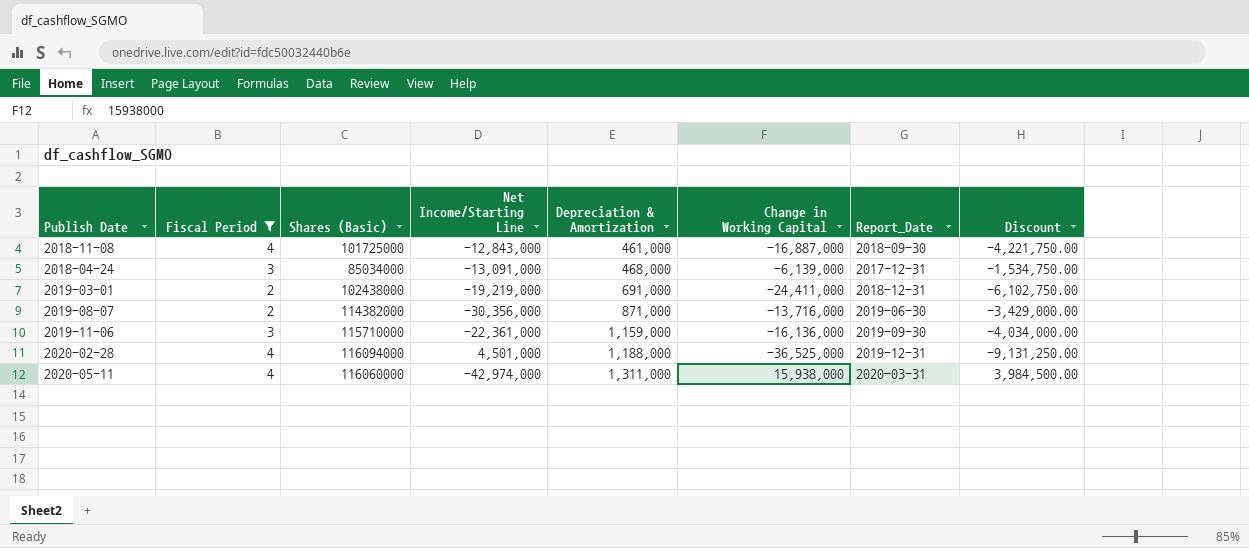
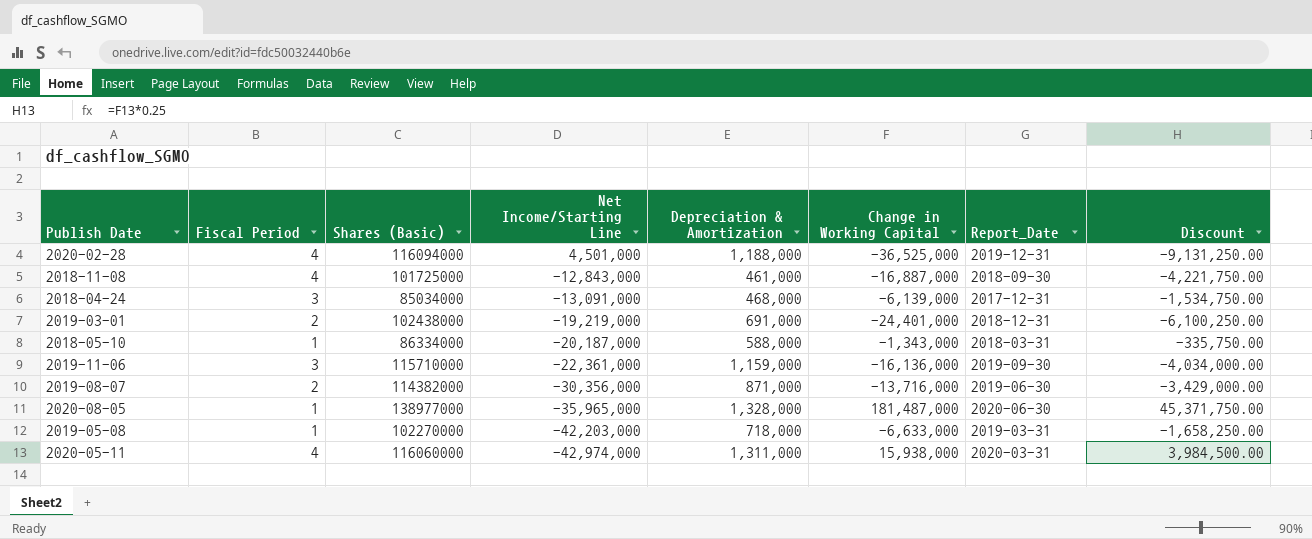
filter: Fiscal Period != 1 -> none
row order: Depreciation & Amortization ascending -> Net Income/Starting Line descending
2019-03-01 | Change in Working Capital: -24,411,000 -> -24,401,000
2019-03-01 | Discount: -6,102,750.00 -> -6,100,250.00

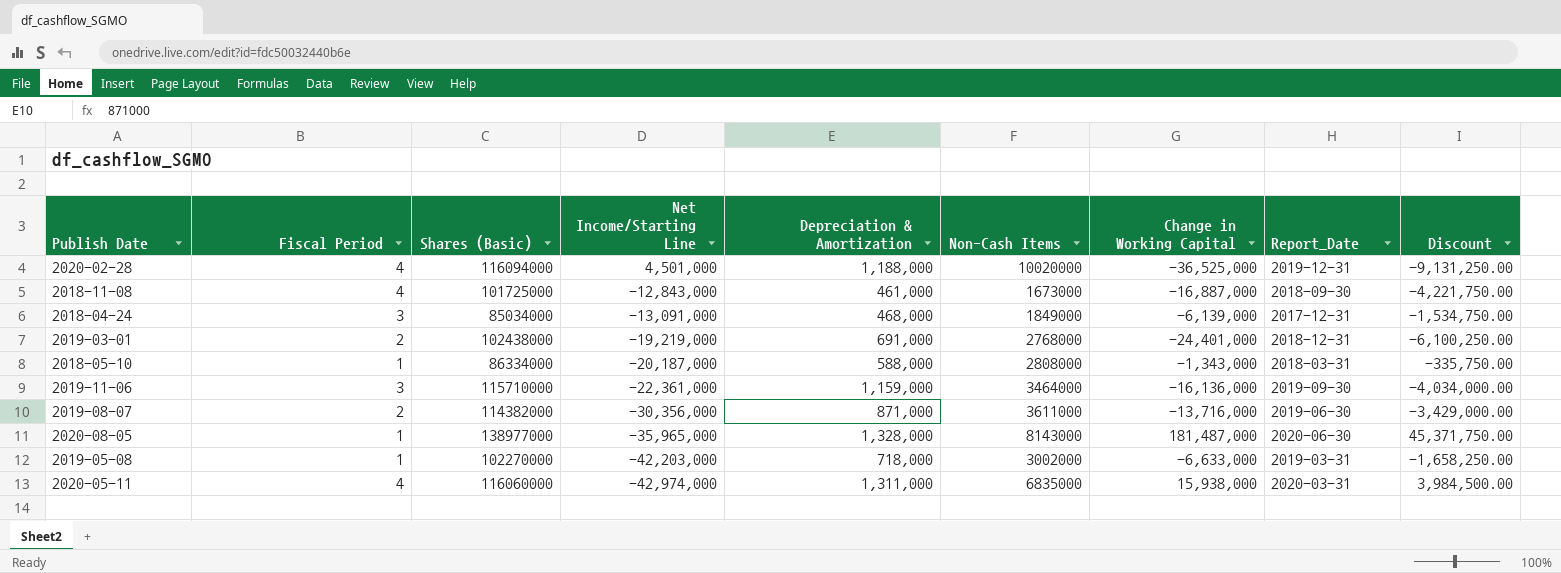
column Non-Cash Items | position: none -> 6

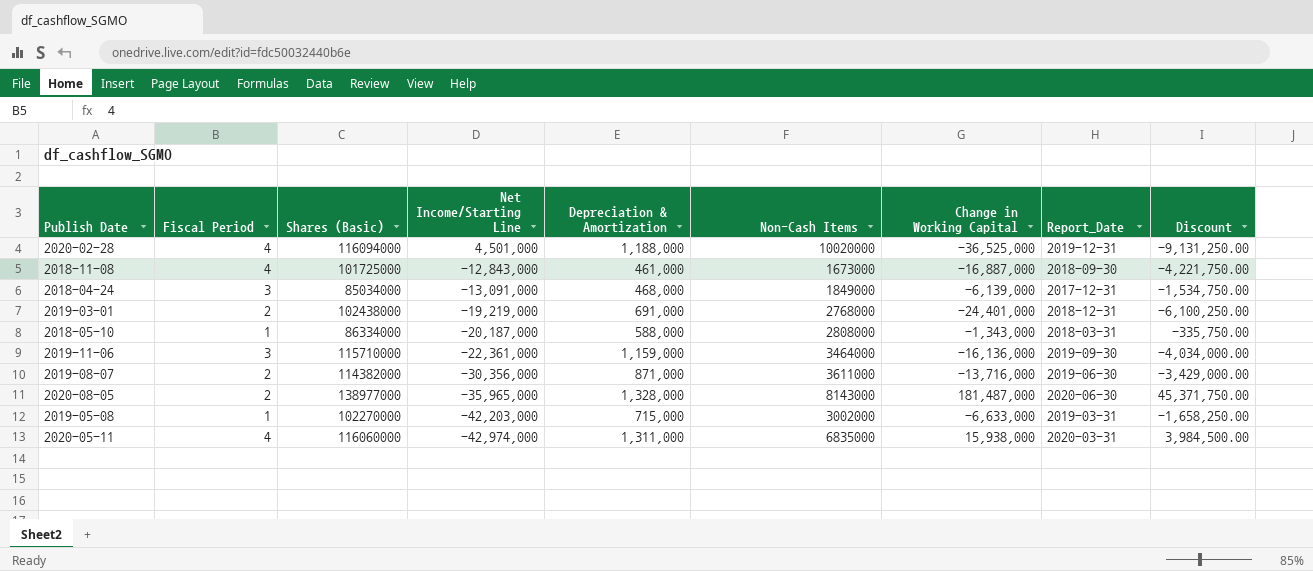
2020-08-05 | Fiscal Period: 1 -> 2
2019-05-08 | Depreciation & Amortization: 718,000 -> 715,000

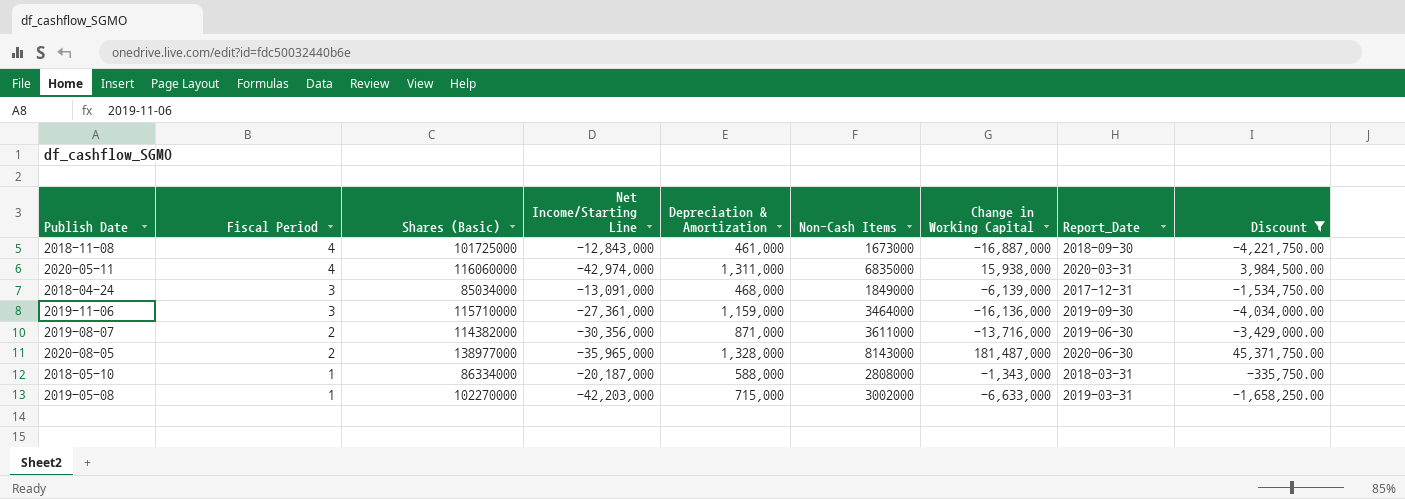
filter: none -> Discount >= -4,221,750.00
row order: Net Income/Starting Line descending -> Fiscal Period descending
2019-11-06 | Net Income/Starting Line: -22,361,000 -> -27,361,000

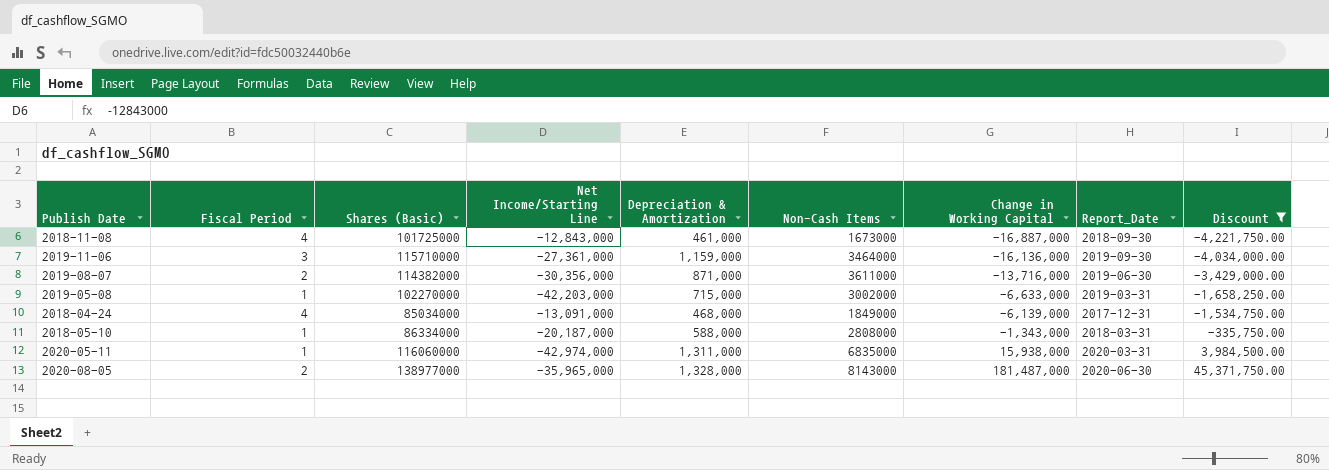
row order: Fiscal Period descending -> Change in Working Capital ascending
2018-04-24 | Fiscal Period: 3 -> 4
2020-05-11 | Fiscal Period: 4 -> 1

